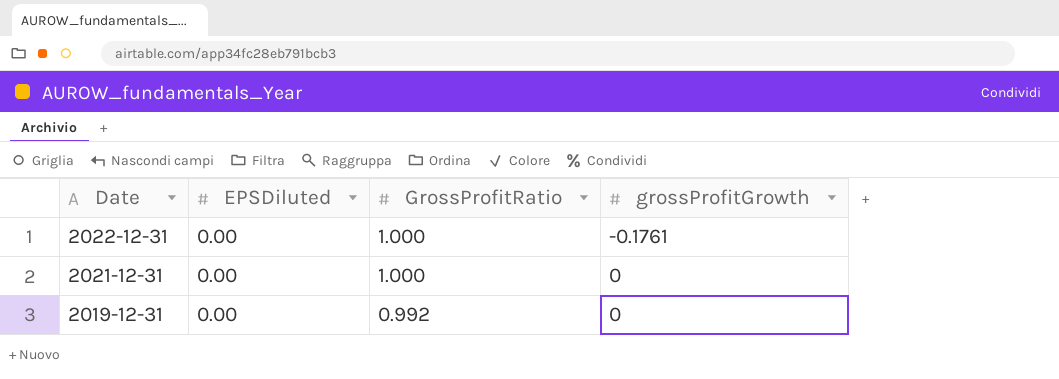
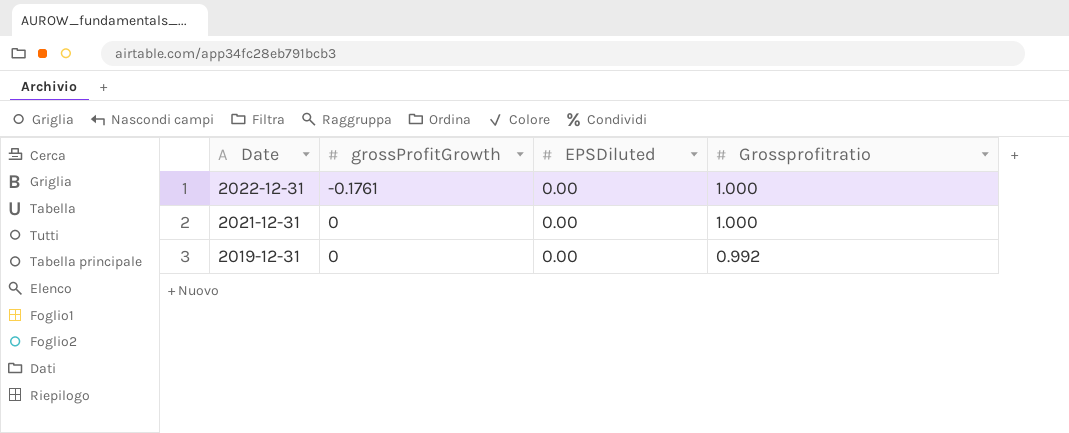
column grossProfitGrowth | position: 4 -> 2
column name: GrossProfitRatio -> Grossprofitratio

